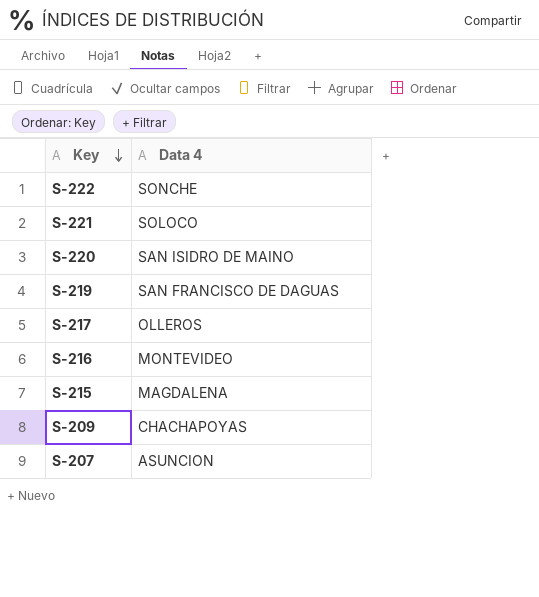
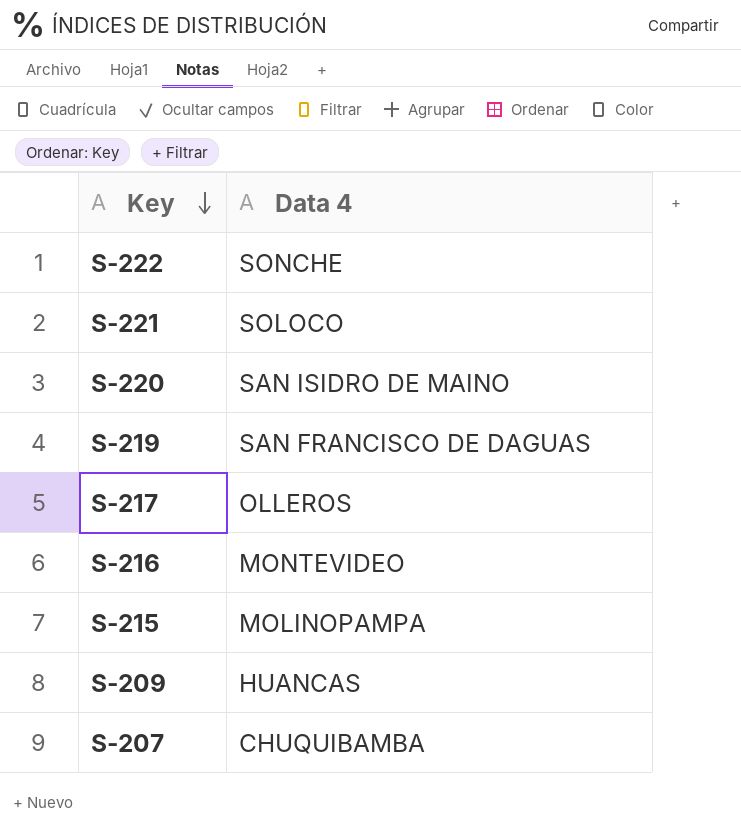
S-215 | Data 4: MAGDALENA -> MOLINOPAMPA
S-209 | Data 4: CHACHAPOYAS -> HUANCAS
S-207 | Data 4: ASUNCION -> CHUQUIBAMBA

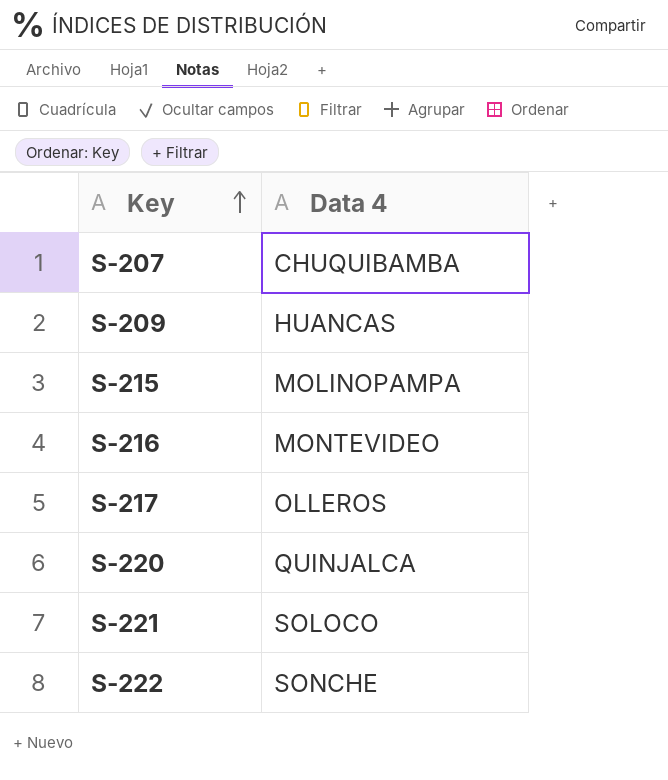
row order: Key descending -> Key ascending
row S-219: SAN FRANCISCO DE DAGUAS -> none
S-220 | Data 4: SAN ISIDRO DE MAINO -> QUINJALCA

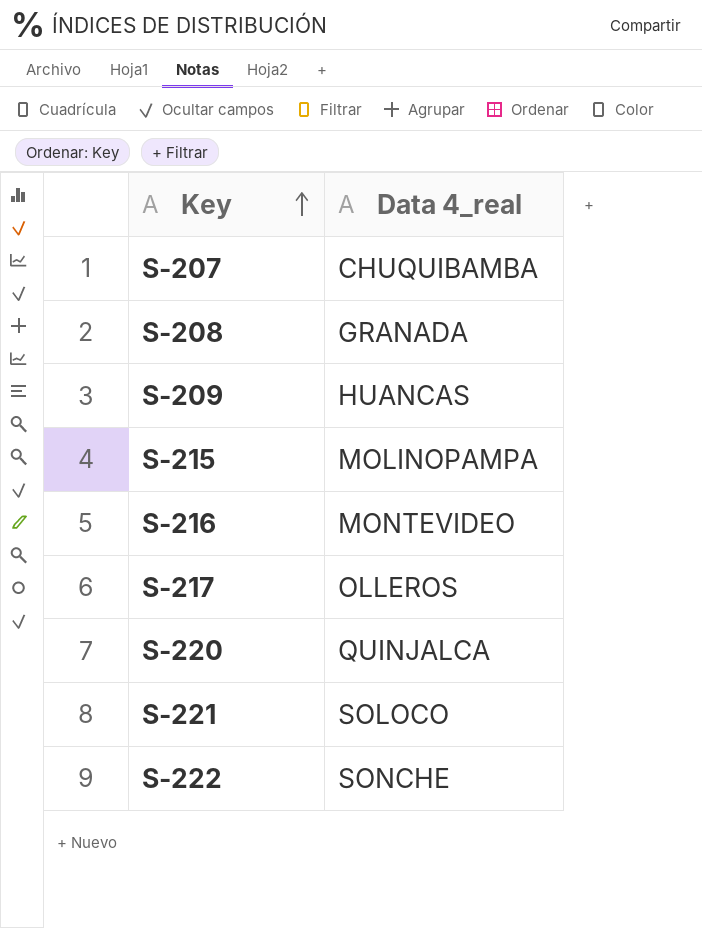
column name: Data 4 -> Data 4_real
row S-208: none -> GRANADA

